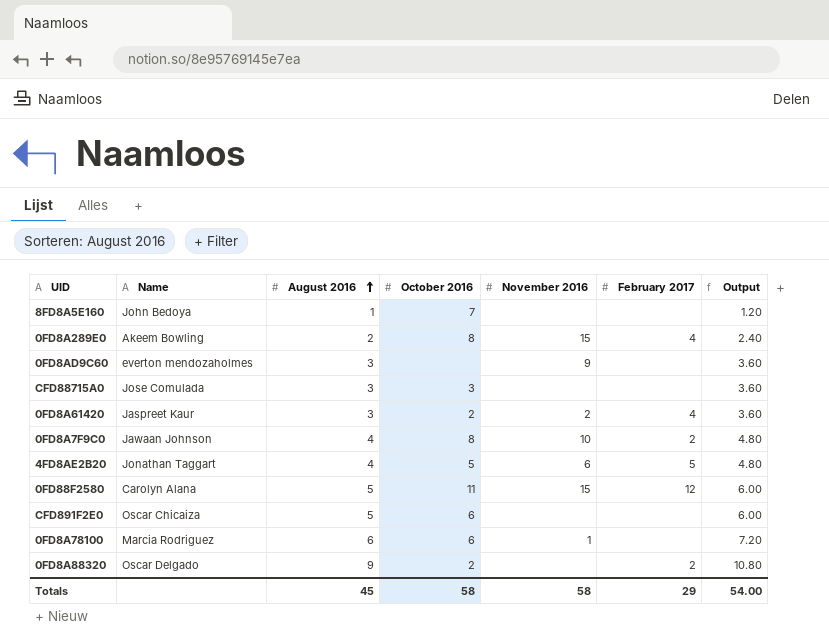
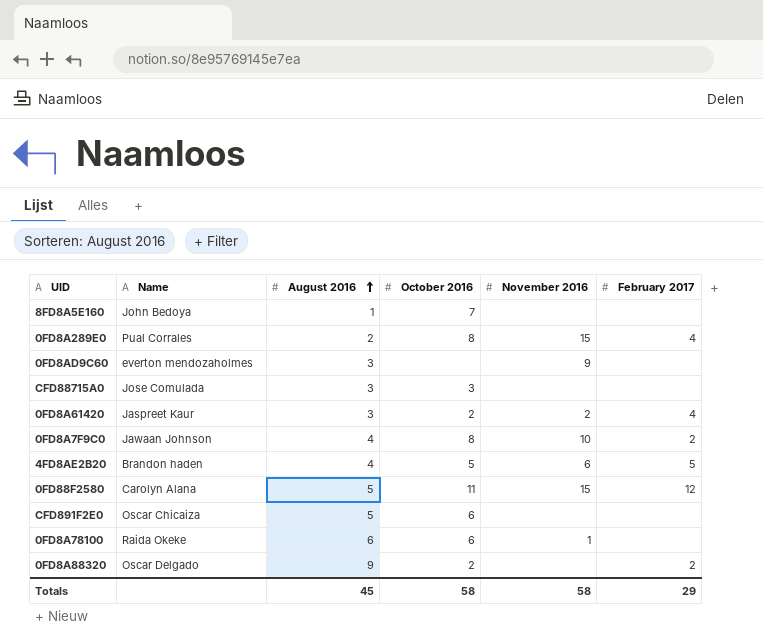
column Output | formula: [August 2016] * 1.2 -> none
0FD8A289E0 | Name: Akeem Bowling -> Pual Corrales
4FD8AE2B20 | Name: Jonathan Taggart -> Brandon haden
0FD8A78100 | Name: Marcia Rodriguez -> Raida Okeke

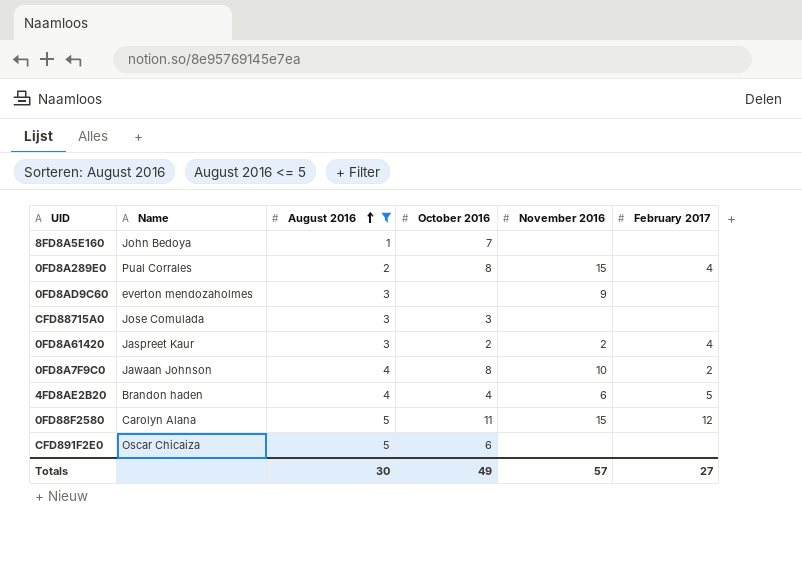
filter: none -> August 2016 <= 5
4FD8AE2B20 | October 2016: 5 -> 4
Totals | August 2016: 45 -> 30
Totals | October 2016: 58 -> 49
Totals | November 2016: 58 -> 57
Totals | February 2017: 29 -> 27

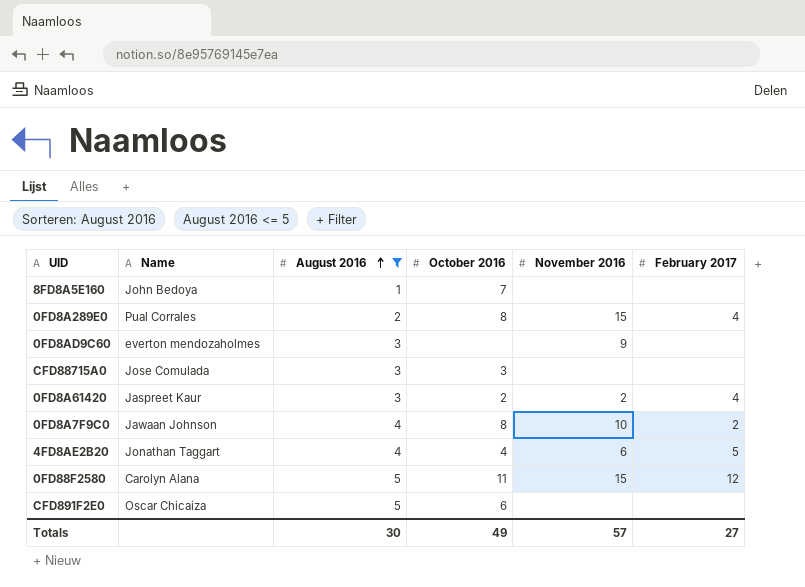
4FD8AE2B20 | Name: Brandon haden -> Jonathan Taggart

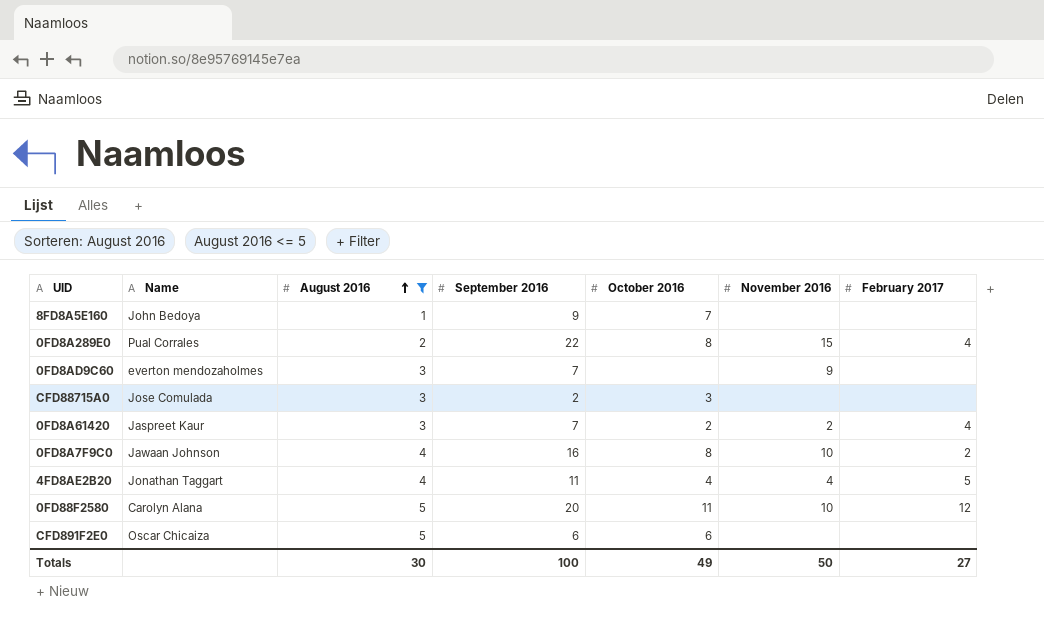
column September 2016 | position: none -> 4
4FD8AE2B20 | November 2016: 6 -> 4
0FD88F2580 | November 2016: 15 -> 10
Totals | November 2016: 57 -> 50

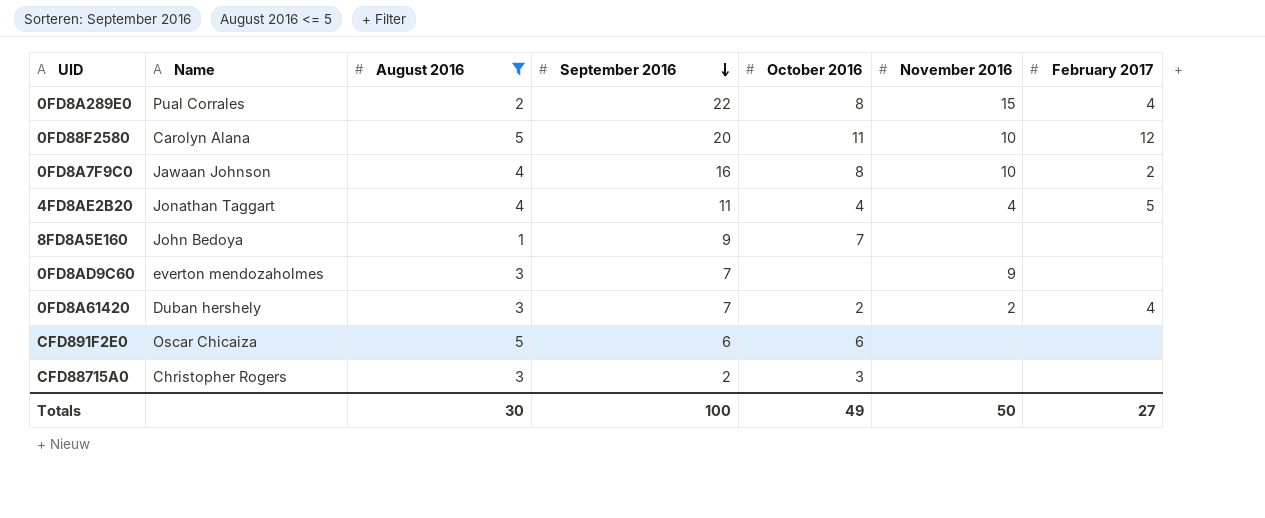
row order: August 2016 ascending -> September 2016 descending
0FD8A61420 | Name: Jaspreet Kaur -> Duban hershely
CFD88715A0 | Name: Jose Comulada -> Christopher Rogers

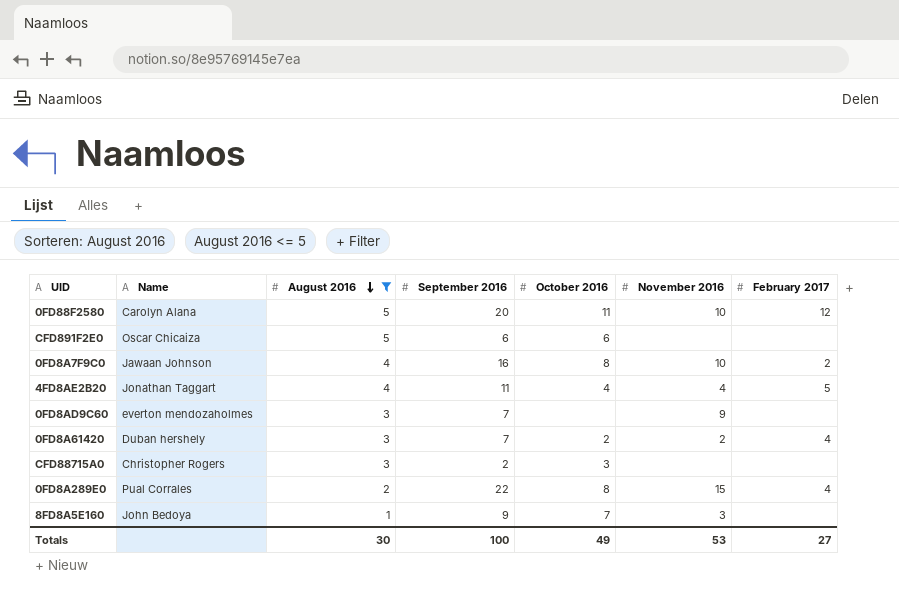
row order: September 2016 descending -> August 2016 descending
8FD8A5E160 | November 2016: none -> 3
Totals | November 2016: 50 -> 53

